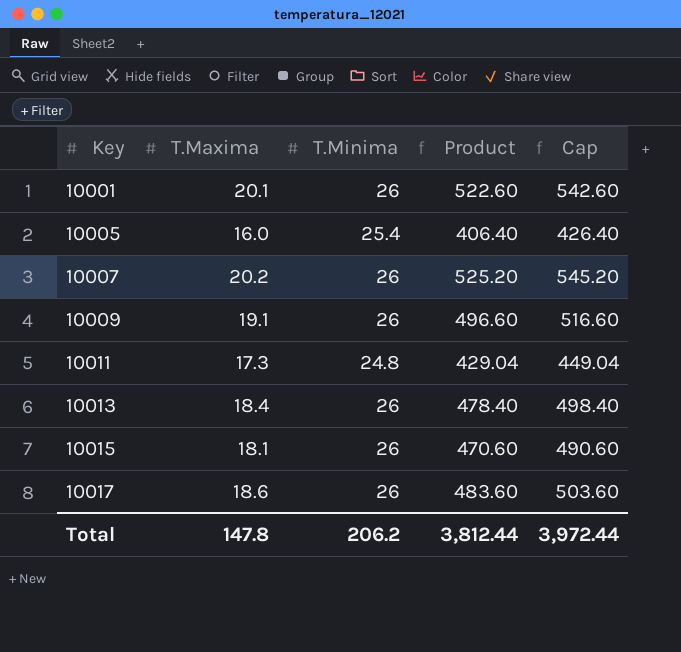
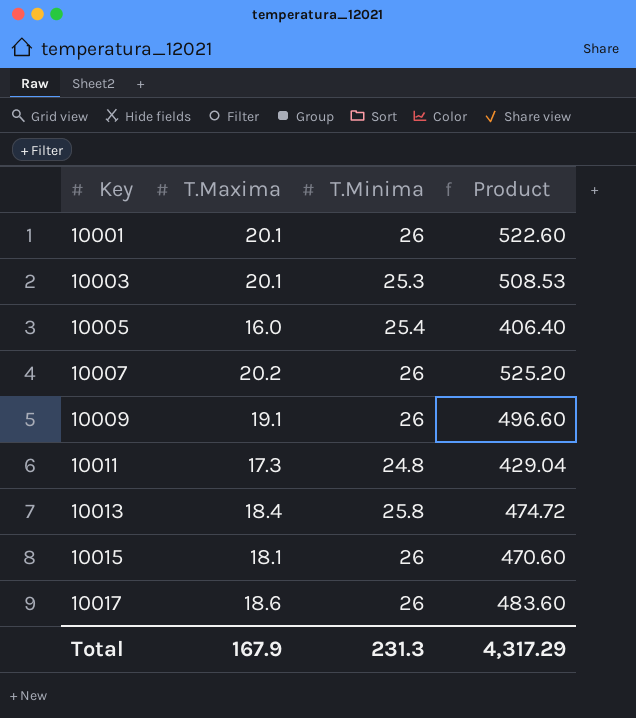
column Cap | formula: [Product] + 20 -> none
row 10003: none -> 20.1 | 25.3 | 508.53
10013 | T.Minima: 26 -> 25.8
10013 | Product: 478.40 -> 474.72
Total | T.Maxima: 147.8 -> 167.9
Total | T.Minima: 206.2 -> 231.3
Total | Product: 3,812.44 -> 4,317.29

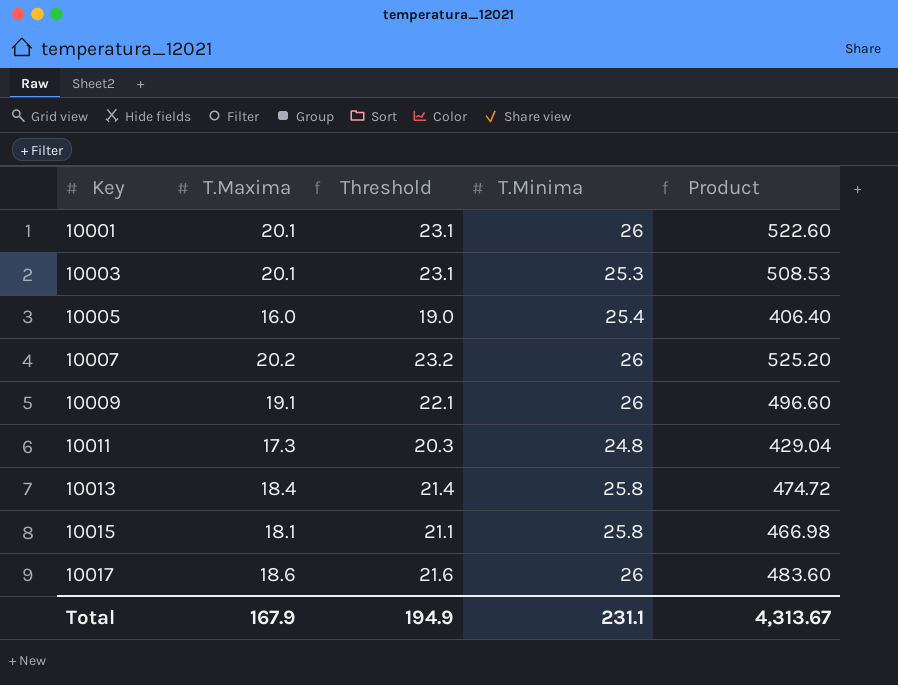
column Threshold | formula: none -> [T.Maxima] + 3
10015 | T.Minima: 26 -> 25.8
10015 | Product: 470.60 -> 466.98
Total | T.Minima: 231.3 -> 231.1
Total | Product: 4,317.29 -> 4,313.67

